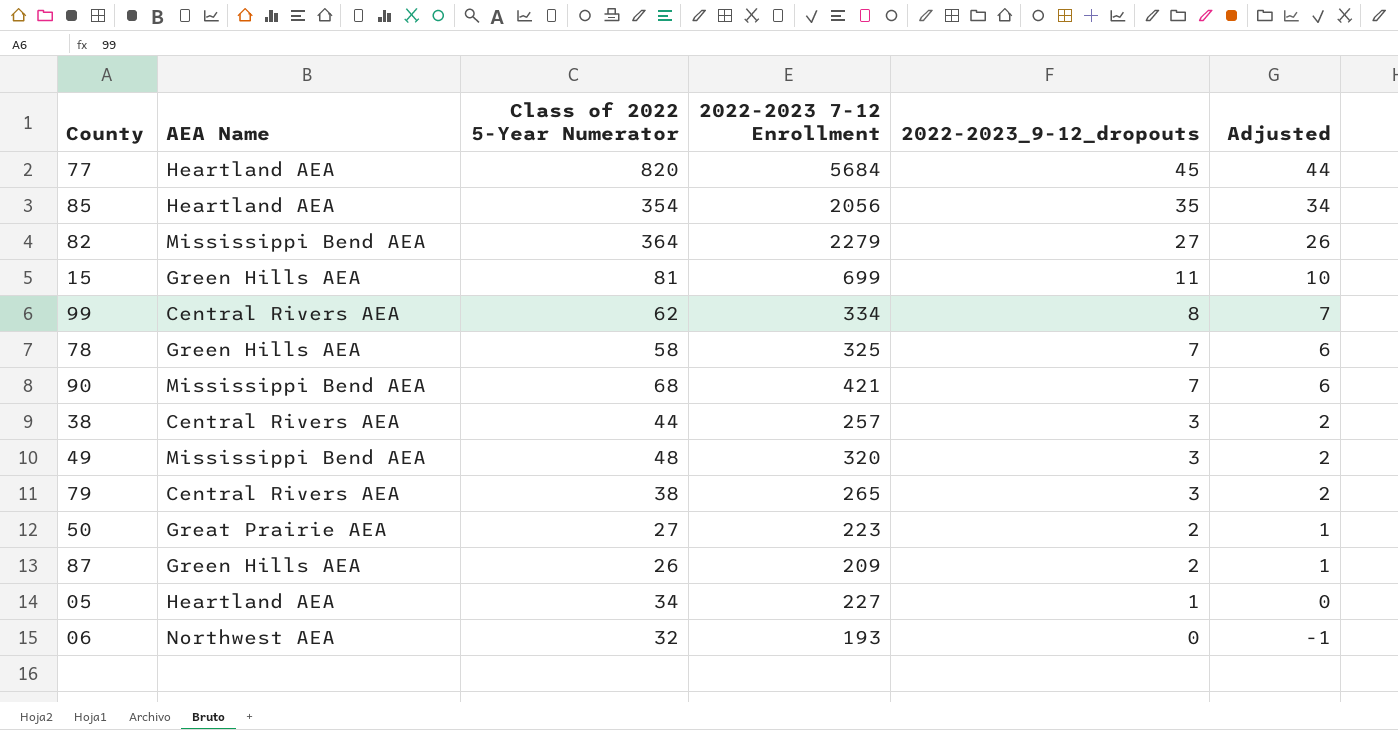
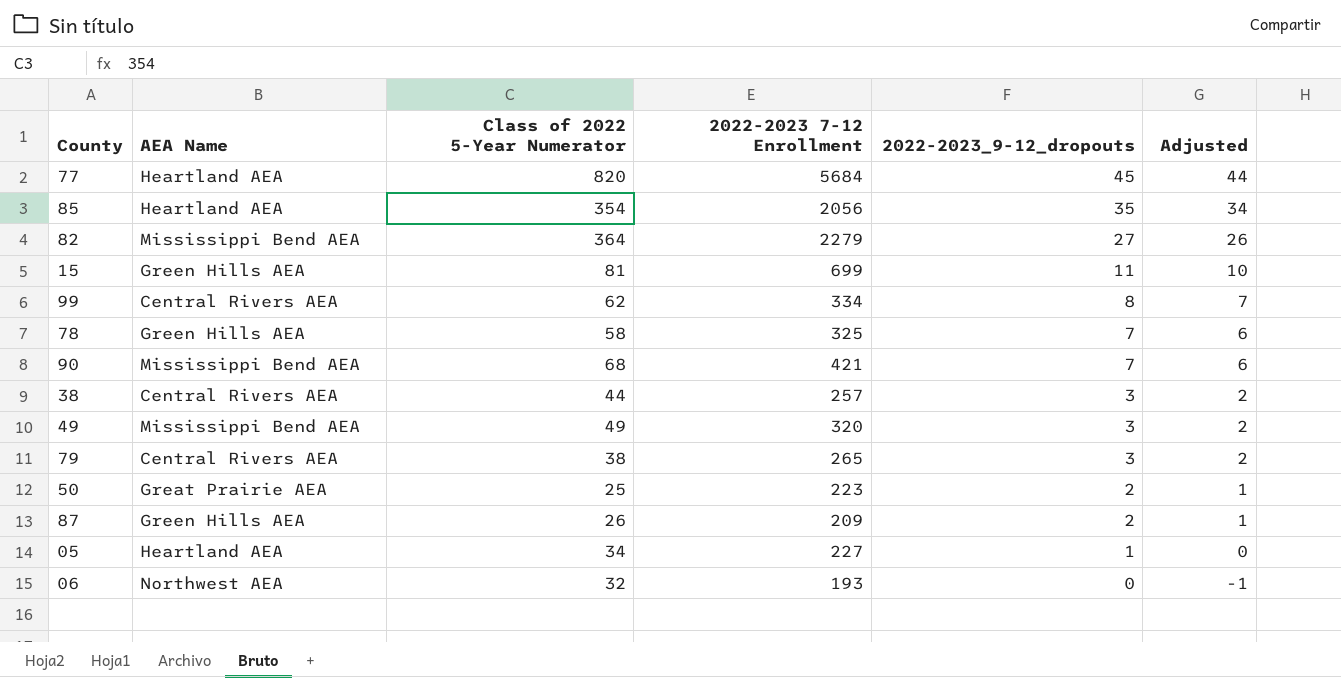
49 | Class of 2022 5-Year Numerator: 48 -> 49
50 | Class of 2022 5-Year Numerator: 27 -> 25

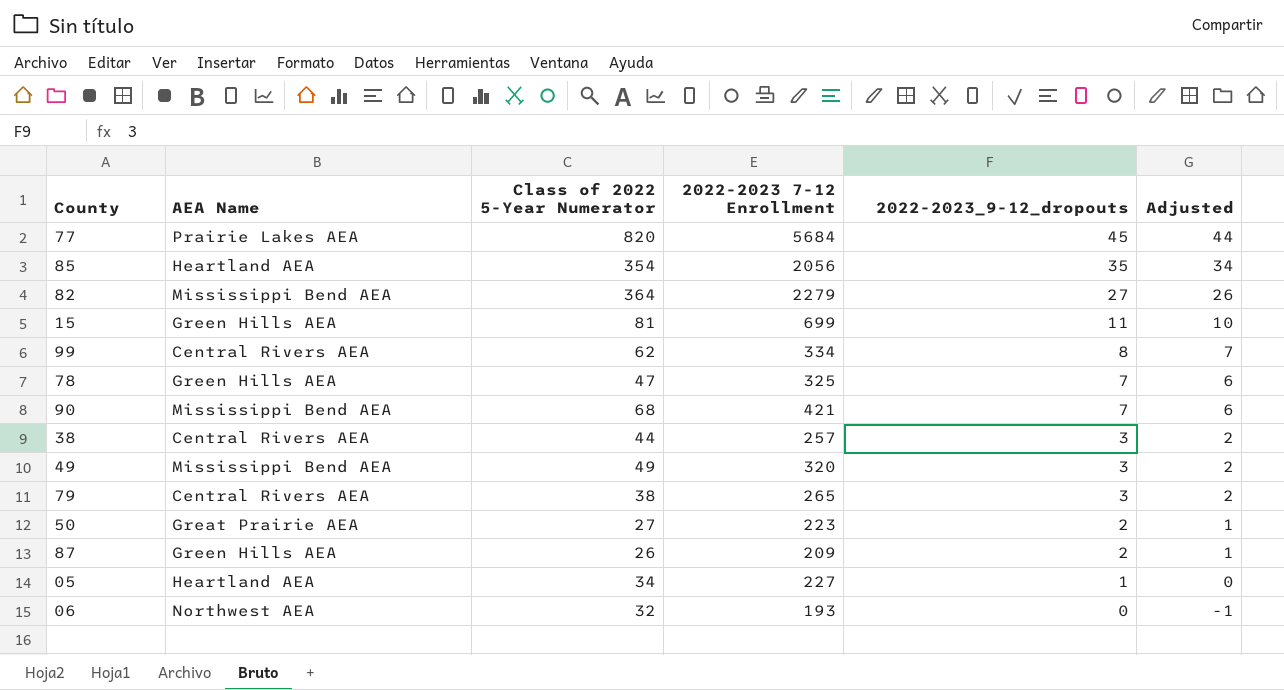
77 | AEA Name: Heartland AEA -> Prairie Lakes AEA
78 | Class of 2022 5-Year Numerator: 58 -> 47
50 | Class of 2022 5-Year Numerator: 25 -> 27

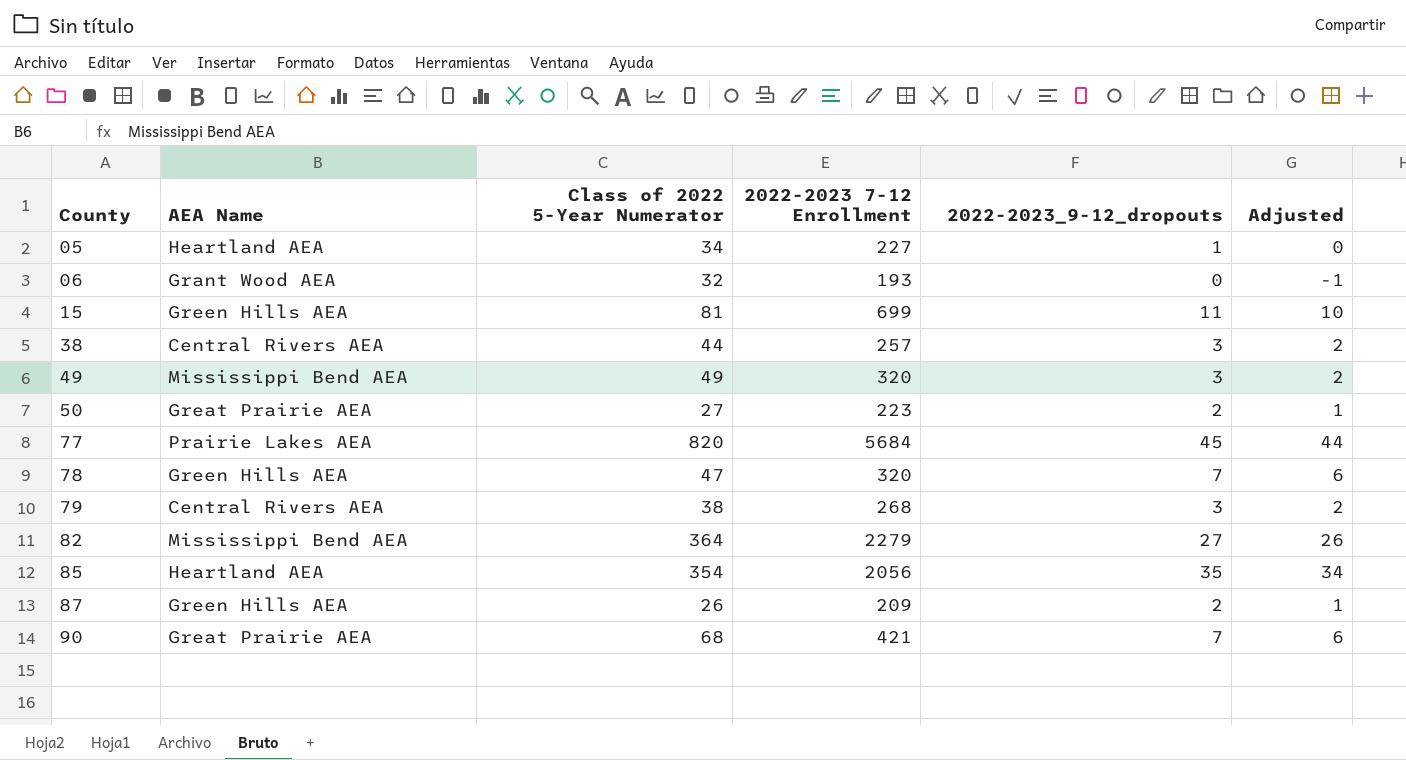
row order: 2022-2023_9-12_dropouts descending -> County ascending
row 99: Central Rivers AEA | 62 | 334 | 8 | 7 -> none
06 | AEA Name: Northwest AEA -> Grant Wood AEA
78 | 2022-2023 7-12 Enrollment: 325 -> 320
79 | 2022-2023 7-12 Enrollment: 265 -> 268
90 | AEA Name: Mississippi Bend AEA -> Great Prairie AEA

